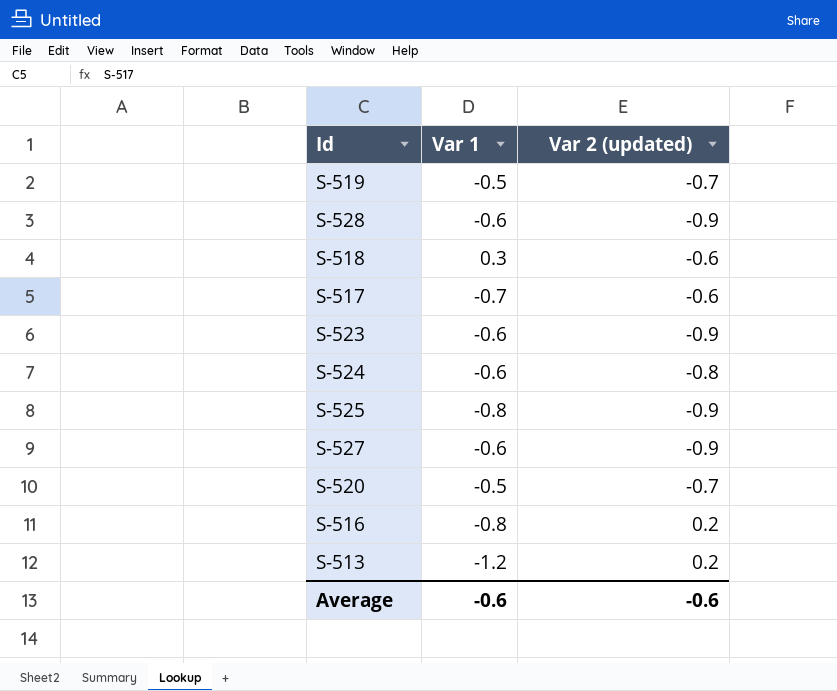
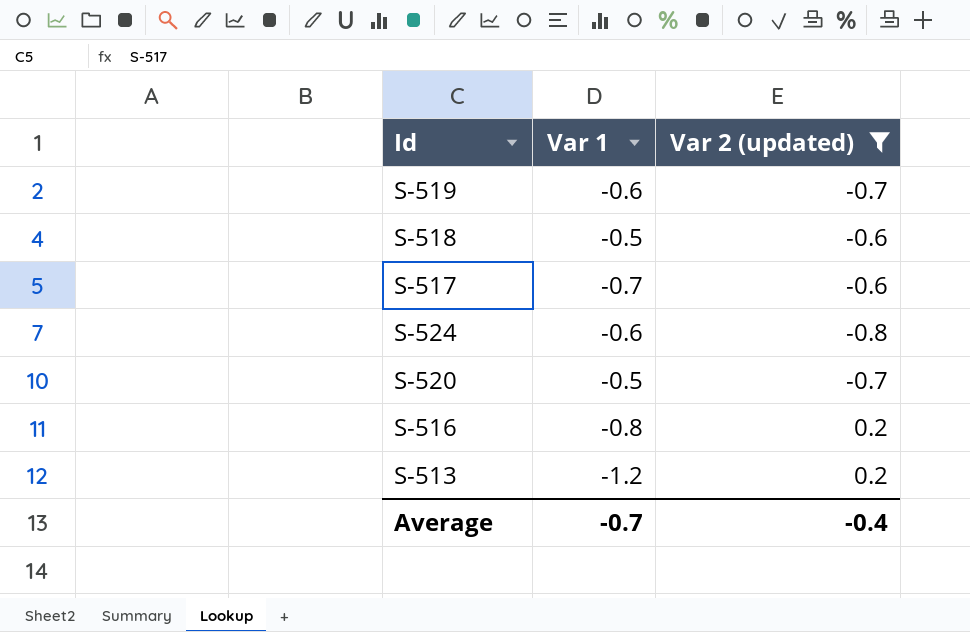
filter: none -> Var 2 (updated) != -0.9
S-519 | Var 1: -0.5 -> -0.6
S-518 | Var 1: 0.3 -> -0.5
Average | Var 1: -0.6 -> -0.7
Average | Var 2 (updated): -0.6 -> -0.4

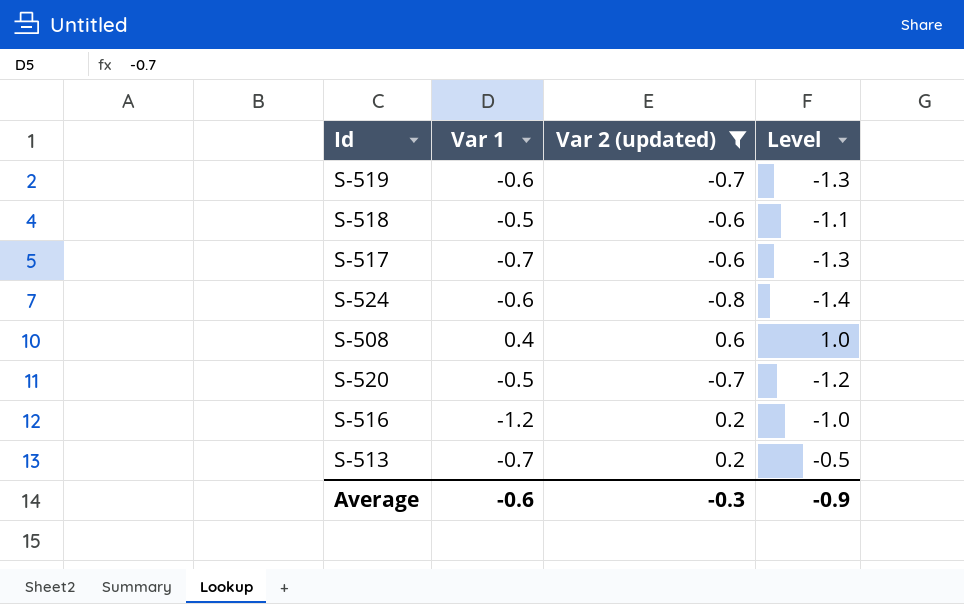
column Level | formula: none -> [Var 1] + [Var 2 (updated)]
row S-508: none -> 0.4 | 0.6 | 1.0
S-516 | Var 1: -0.8 -> -1.2
S-513 | Var 1: -1.2 -> -0.7
Average | Var 1: -0.7 -> -0.6
Average | Var 2 (updated): -0.4 -> -0.3

